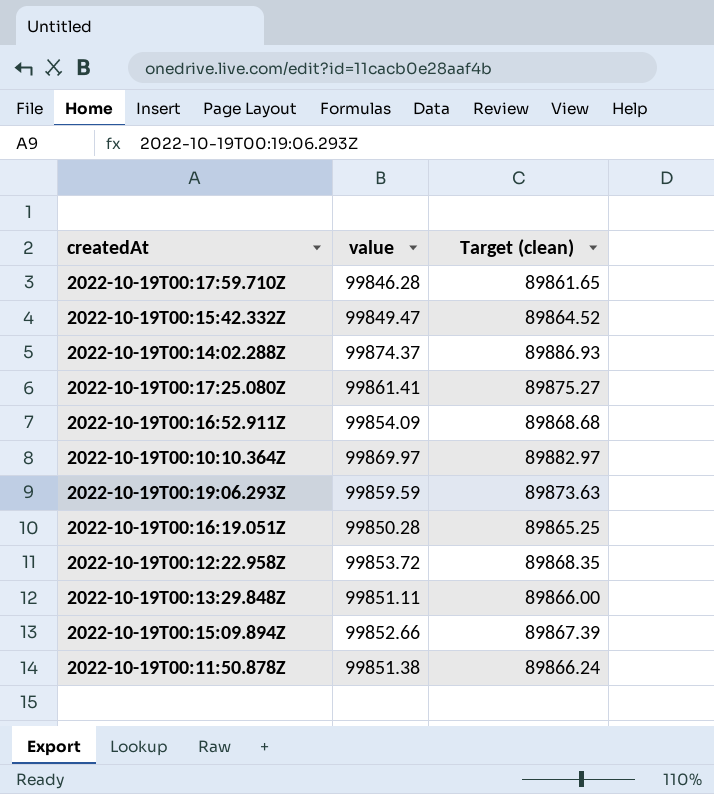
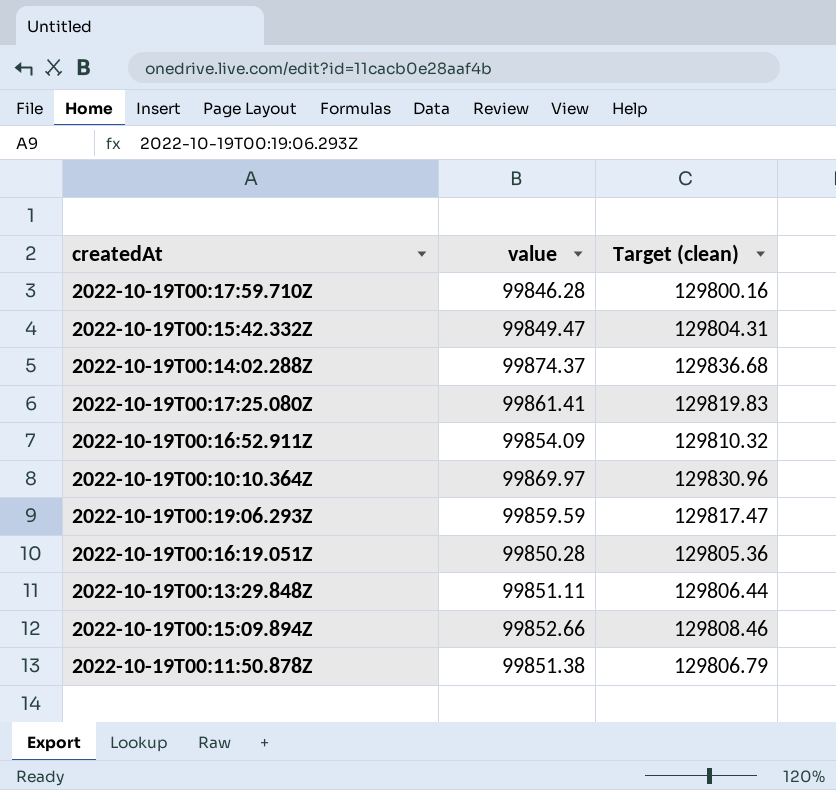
column Target (clean) | formula: [value] * 0.9 -> [value] * 1.3
row 2022-10-19T00:12:22.958Z: 99853.72 | 89868.35 -> none

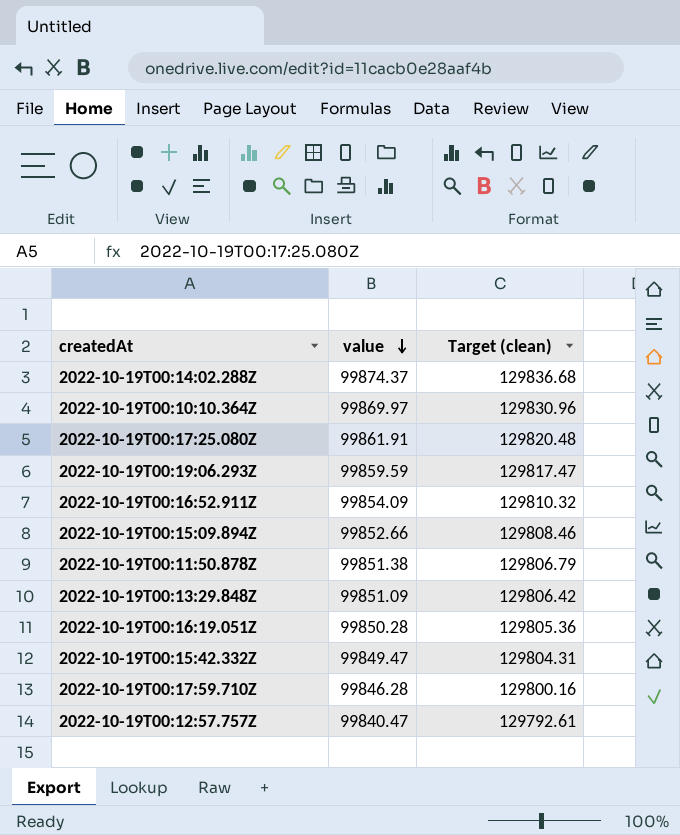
row order: none -> value descending
2022-10-19T00:17:25.080Z | value: 99861.41 -> 99861.91
2022-10-19T00:17:25.080Z | Target (clean): 129819.83 -> 129820.48
2022-10-19T00:13:29.848Z | value: 99851.11 -> 99851.09
2022-10-19T00:13:29.848Z | Target (clean): 129806.44 -> 129806.42
row 2022-10-19T00:12:57.757Z: none -> 99840.47 | 129792.61

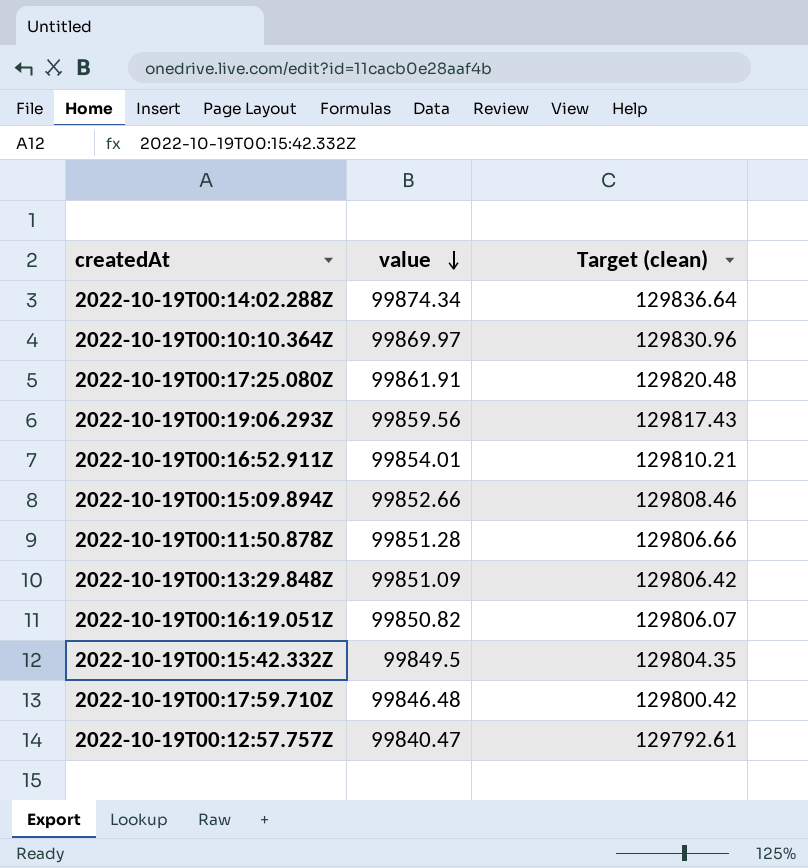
2022-10-19T00:14:02.288Z | value: 99874.37 -> 99874.34
2022-10-19T00:14:02.288Z | Target (clean): 129836.68 -> 129836.64
2022-10-19T00:19:06.293Z | value: 99859.59 -> 99859.56
2022-10-19T00:19:06.293Z | Target (clean): 129817.47 -> 129817.43
2022-10-19T00:16:52.911Z | value: 99854.09 -> 99854.01
2022-10-19T00:16:52.911Z | Target (clean): 129810.32 -> 129810.21
2022-10-19T00:11:50.878Z | value: 99851.38 -> 99851.28
2022-10-19T00:11:50.878Z | Target (clean): 129806.79 -> 129806.66
2022-10-19T00:16:19.051Z | value: 99850.28 -> 99850.82
2022-10-19T00:16:19.051Z | Target (clean): 129805.36 -> 129806.07
2022-10-19T00:15:42.332Z | value: 99849.47 -> 99849.5
2022-10-19T00:15:42.332Z | Target (clean): 129804.31 -> 129804.35
2022-10-19T00:17:59.710Z | value: 99846.28 -> 99846.48
2022-10-19T00:17:59.710Z | Target (clean): 129800.16 -> 129800.42

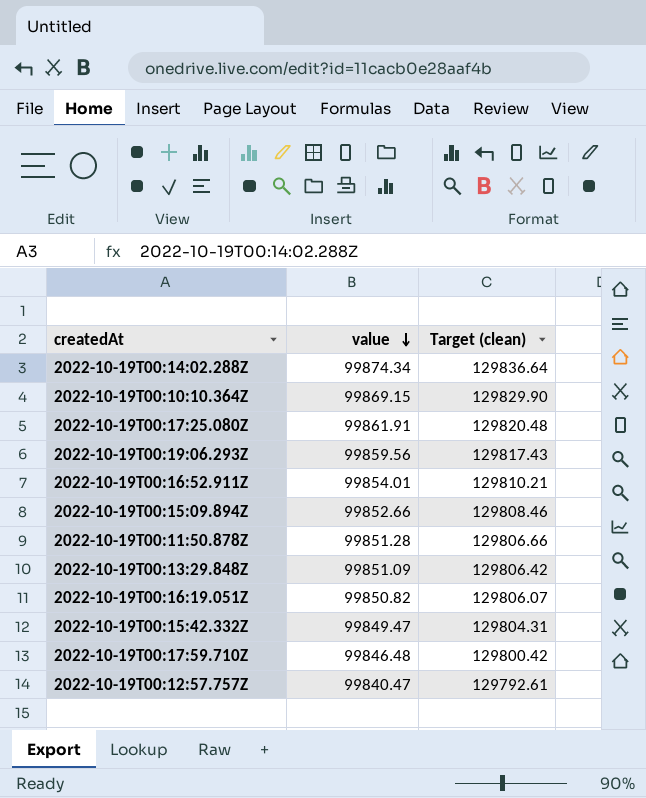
2022-10-19T00:10:10.364Z | value: 99869.97 -> 99869.15
2022-10-19T00:10:10.364Z | Target (clean): 129830.96 -> 129829.90
2022-10-19T00:15:42.332Z | value: 99849.5 -> 99849.47
2022-10-19T00:15:42.332Z | Target (clean): 129804.35 -> 129804.31

